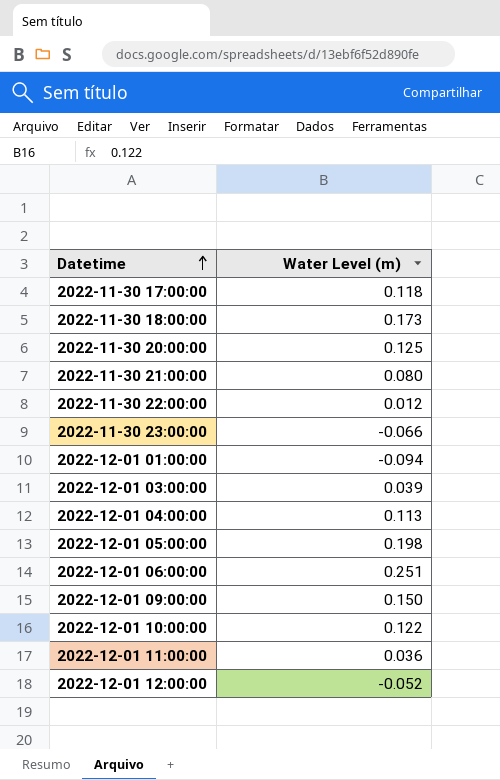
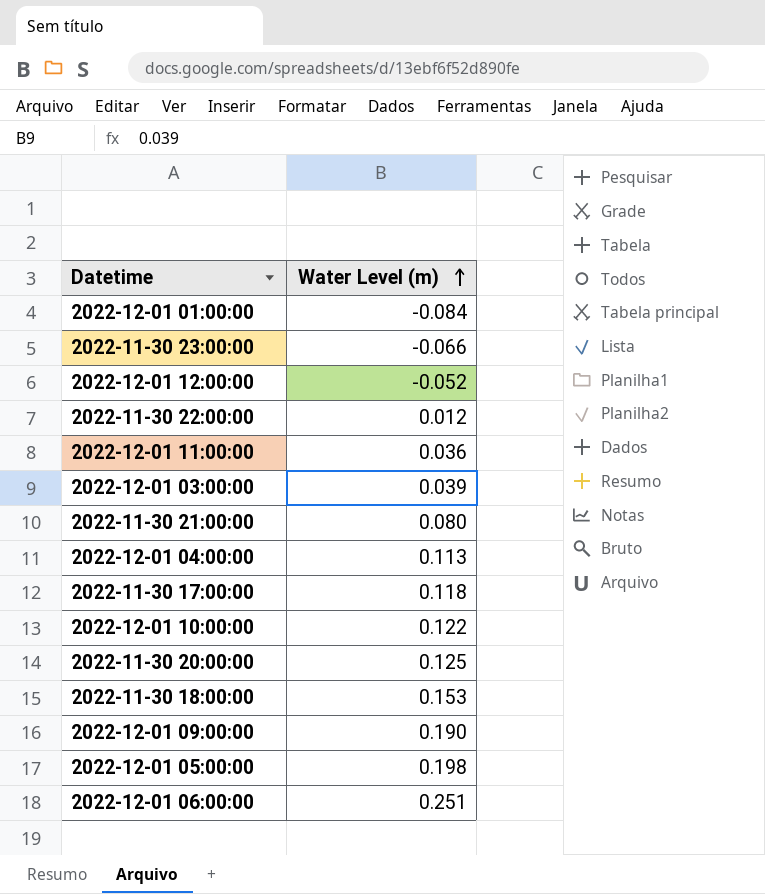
row order: Datetime ascending -> Water Level (m) ascending
2022-12-01 01:00:00 | Water Level (m): -0.094 -> -0.084
2022-11-30 18:00:00 | Water Level (m): 0.173 -> 0.153
2022-12-01 09:00:00 | Water Level (m): 0.150 -> 0.190

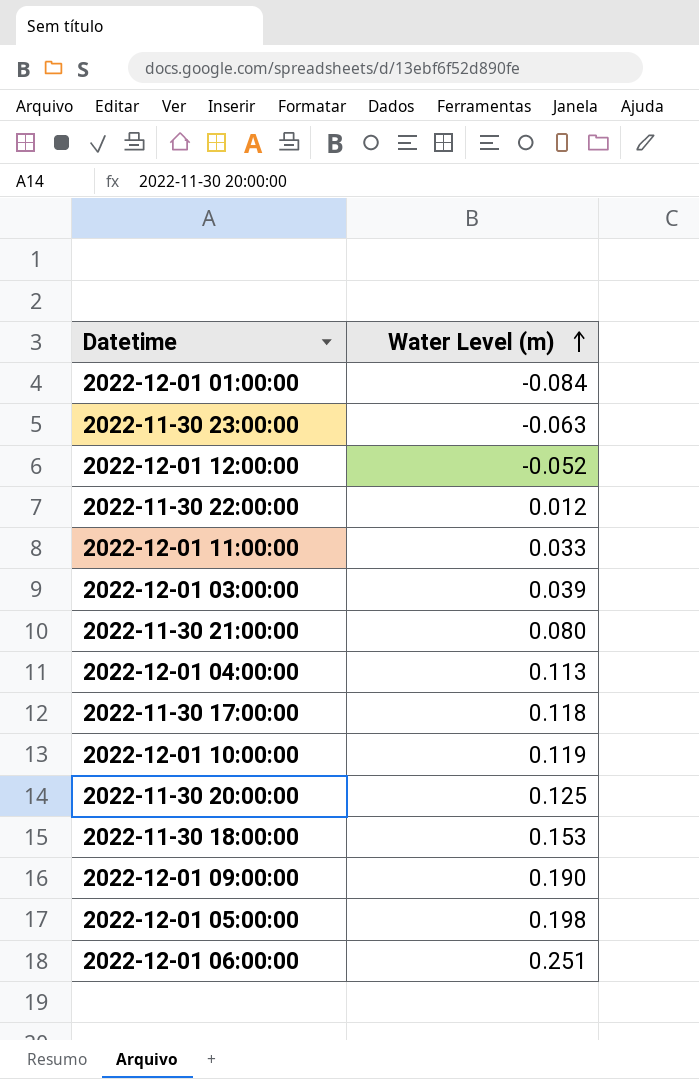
2022-11-30 23:00:00 | Water Level (m): -0.066 -> -0.063
2022-12-01 11:00:00 | Water Level (m): 0.036 -> 0.033
2022-12-01 10:00:00 | Water Level (m): 0.122 -> 0.119

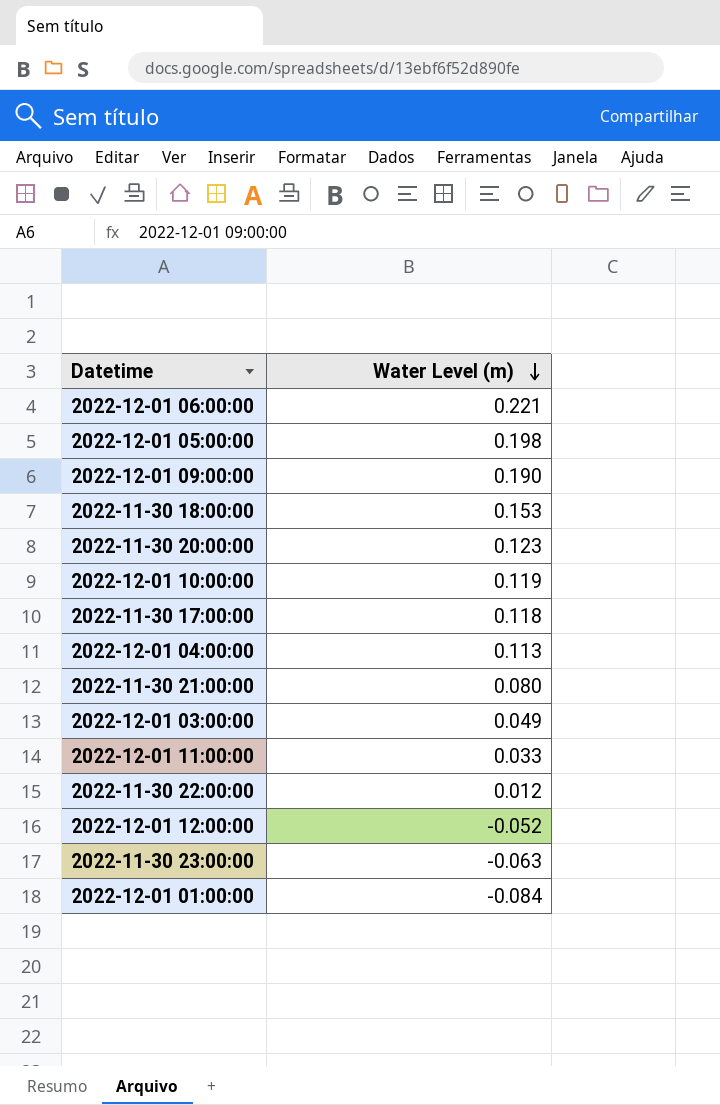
row order: Water Level (m) ascending -> Water Level (m) descending
2022-12-01 06:00:00 | Water Level (m): 0.251 -> 0.221
2022-11-30 20:00:00 | Water Level (m): 0.125 -> 0.123
2022-12-01 03:00:00 | Water Level (m): 0.039 -> 0.049

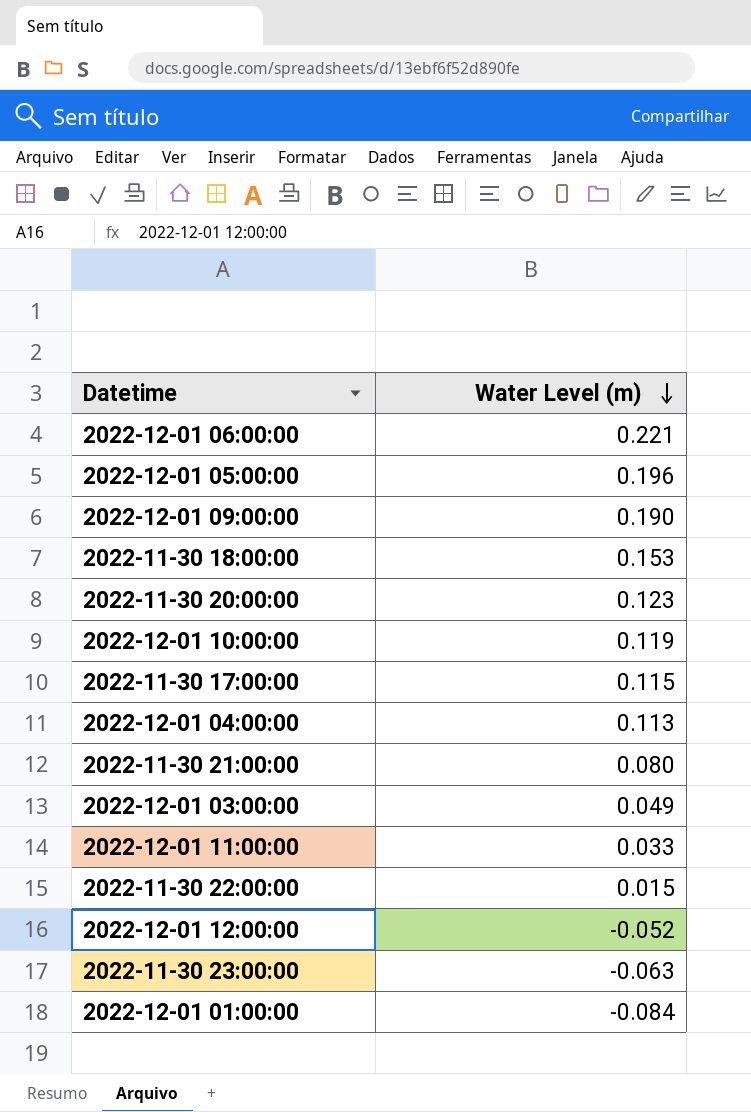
2022-12-01 05:00:00 | Water Level (m): 0.198 -> 0.196
2022-11-30 17:00:00 | Water Level (m): 0.118 -> 0.115
2022-11-30 22:00:00 | Water Level (m): 0.012 -> 0.015

